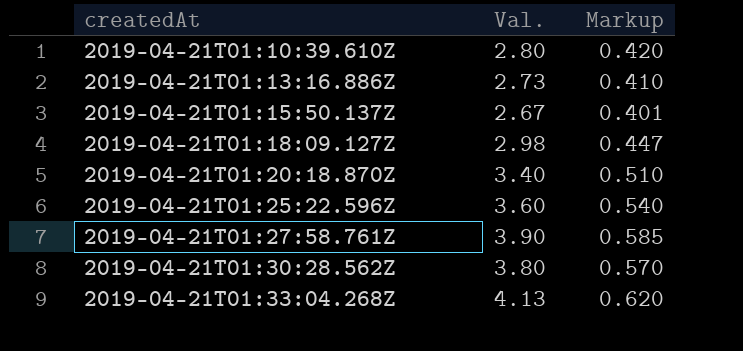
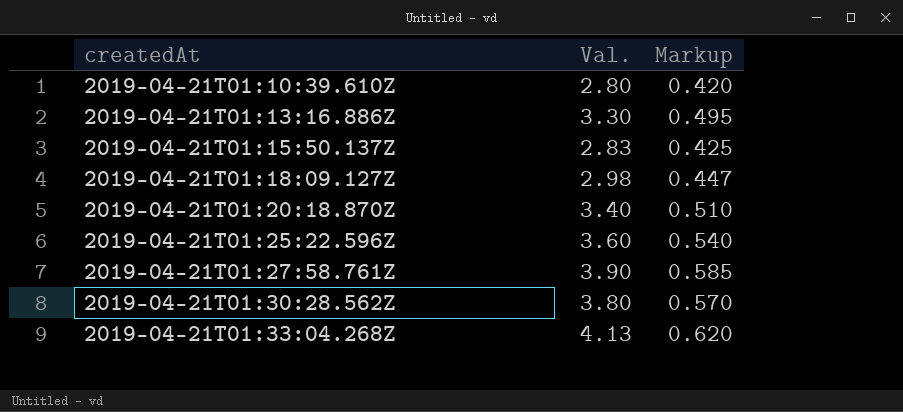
2019-04-21T01:13:16.886Z | Val.: 2.73 -> 3.30
2019-04-21T01:13:16.886Z | Markup: 0.410 -> 0.495
2019-04-21T01:15:50.137Z | Val.: 2.67 -> 2.83
2019-04-21T01:15:50.137Z | Markup: 0.401 -> 0.425

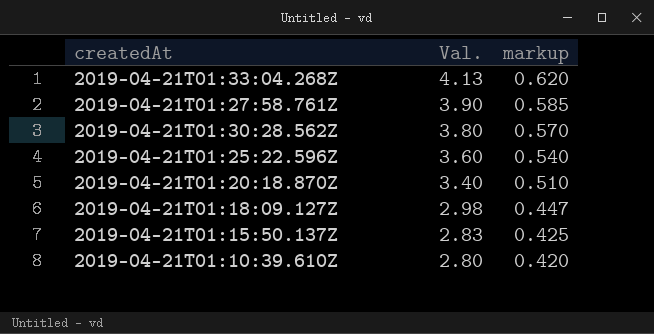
row order: createdAt ascending -> Val. descending
column name: Markup -> markup
row 2019-04-21T01:13:16.886Z: 3.30 | 0.495 -> none

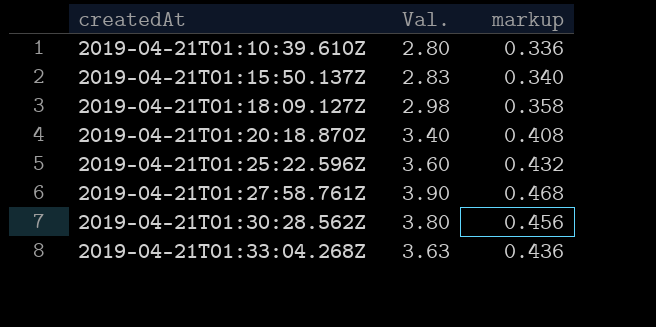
row order: Val. descending -> createdAt ascending
column markup | formula: [Val.] * 0.15 -> [Val.] * 0.12
2019-04-21T01:33:04.268Z | Val.: 4.13 -> 3.63

